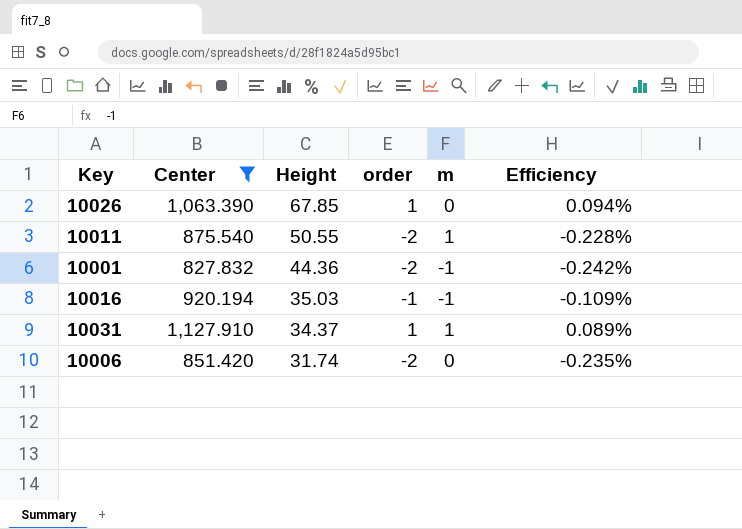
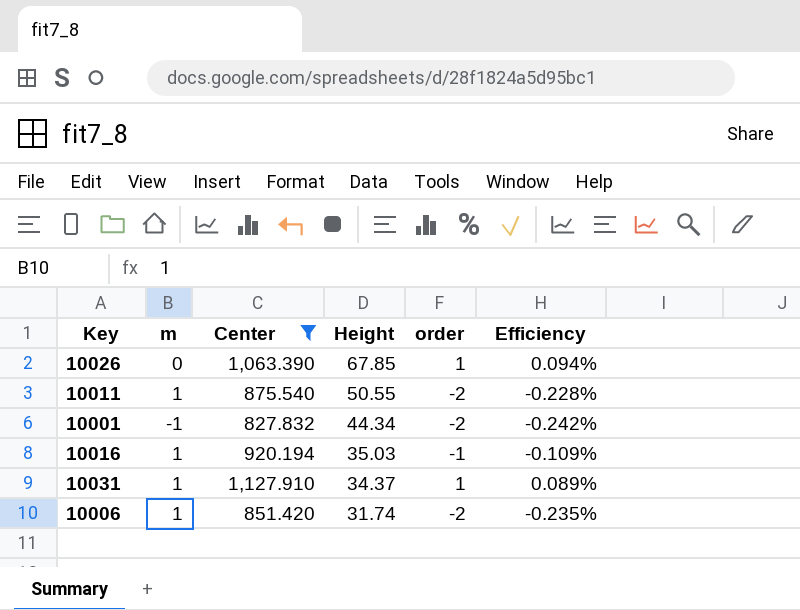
column m | position: 5 -> 2
10001 | Height: 44.36 -> 44.34
10016 | m: -1 -> 1
10006 | m: 0 -> 1

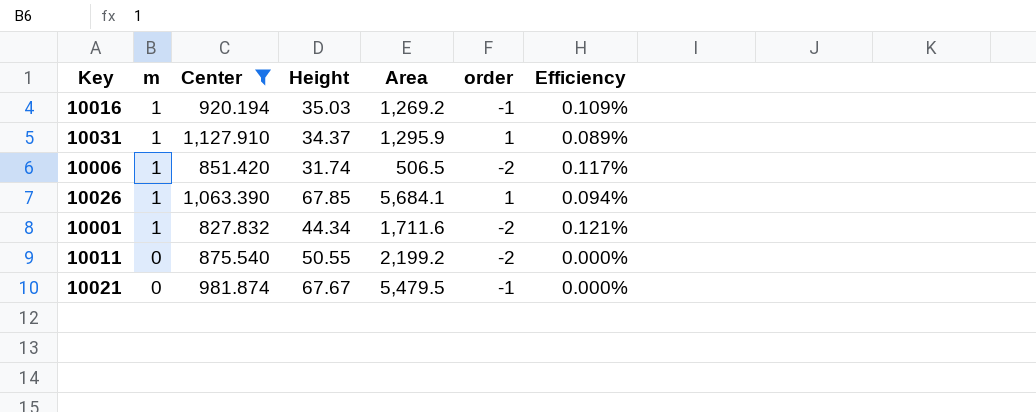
row order: Height descending -> m descending
column Area | position: none -> 5
column Efficiency | formula: [order] / [Center] -> [m] / [Center]
10026 | m: 0 -> 1
10001 | m: -1 -> 1
10011 | m: 1 -> 0
row 10021: none -> 0 | 981.874 | 67.67 | 5,479.5 | -1 | 0.000%

